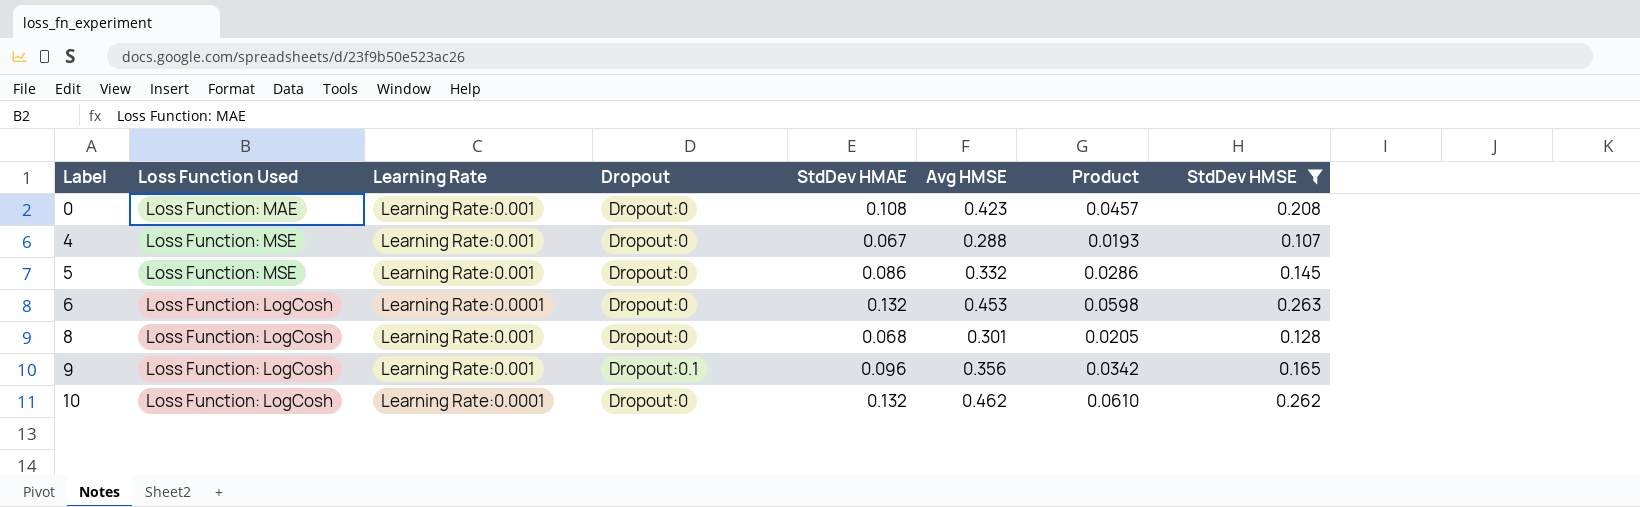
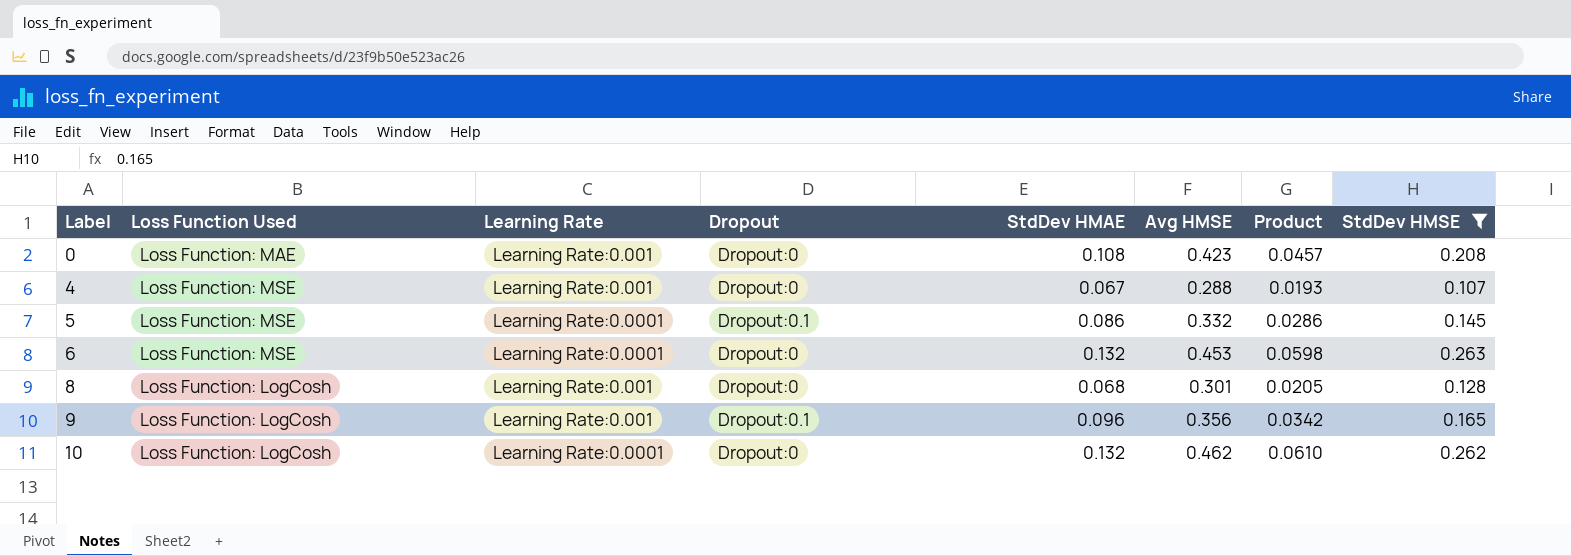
5 | Learning Rate: Learning Rate:0.001 -> Learning Rate:0.0001
5 | Dropout: Dropout:0 -> Dropout:0.1
6 | Loss Function Used: Loss Function: LogCosh -> Loss Function: MSE

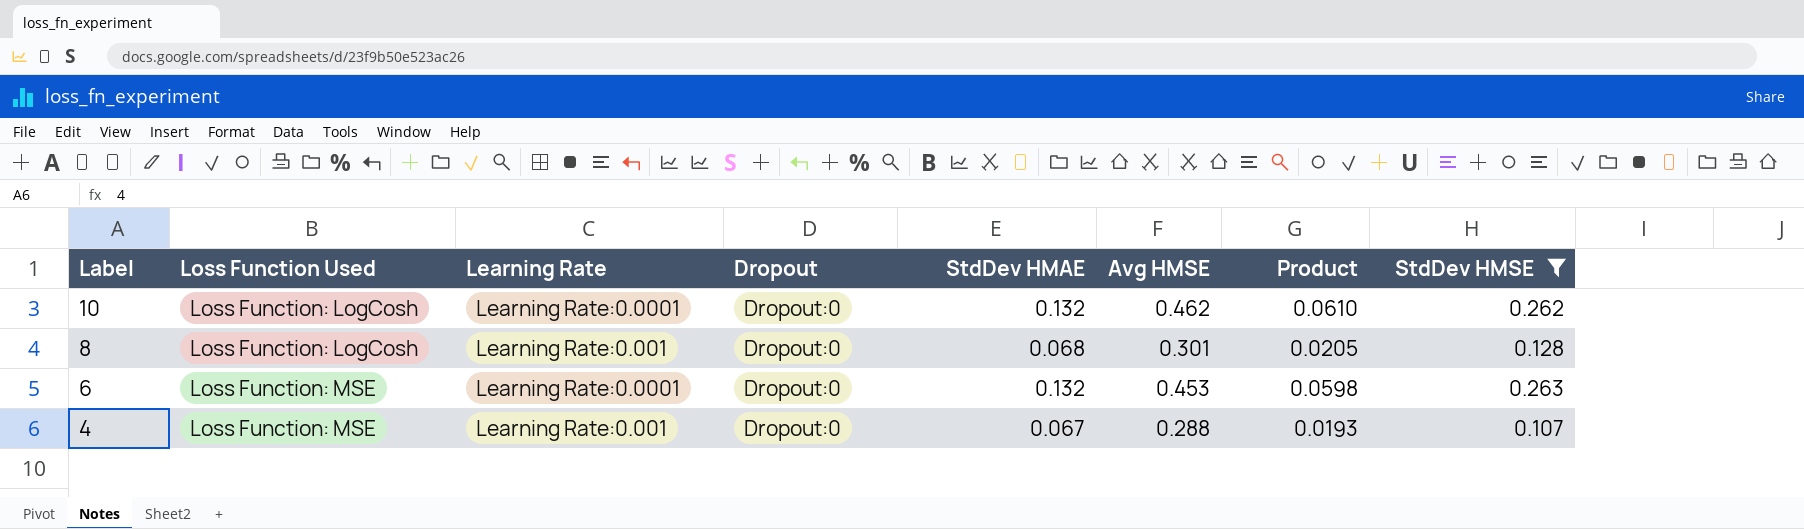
row order: Label ascending -> Label descending
row 0: Loss Function: MAE | Learning Rate:0.001 | Dropout:0 | 0.108 | 0.423 | 0.0457 | 0.208 -> none
row 5: Loss Function: MSE | Learning Rate:0.0001 | Dropout:0.1 | 0.086 | 0.332 | 0.0286 | 0.145 -> none
row 9: Loss Function: LogCosh | Learning Rate:0.001 | Dropout:0.1 | 0.096 | 0.356 | 0.0342 | 0.165 -> none

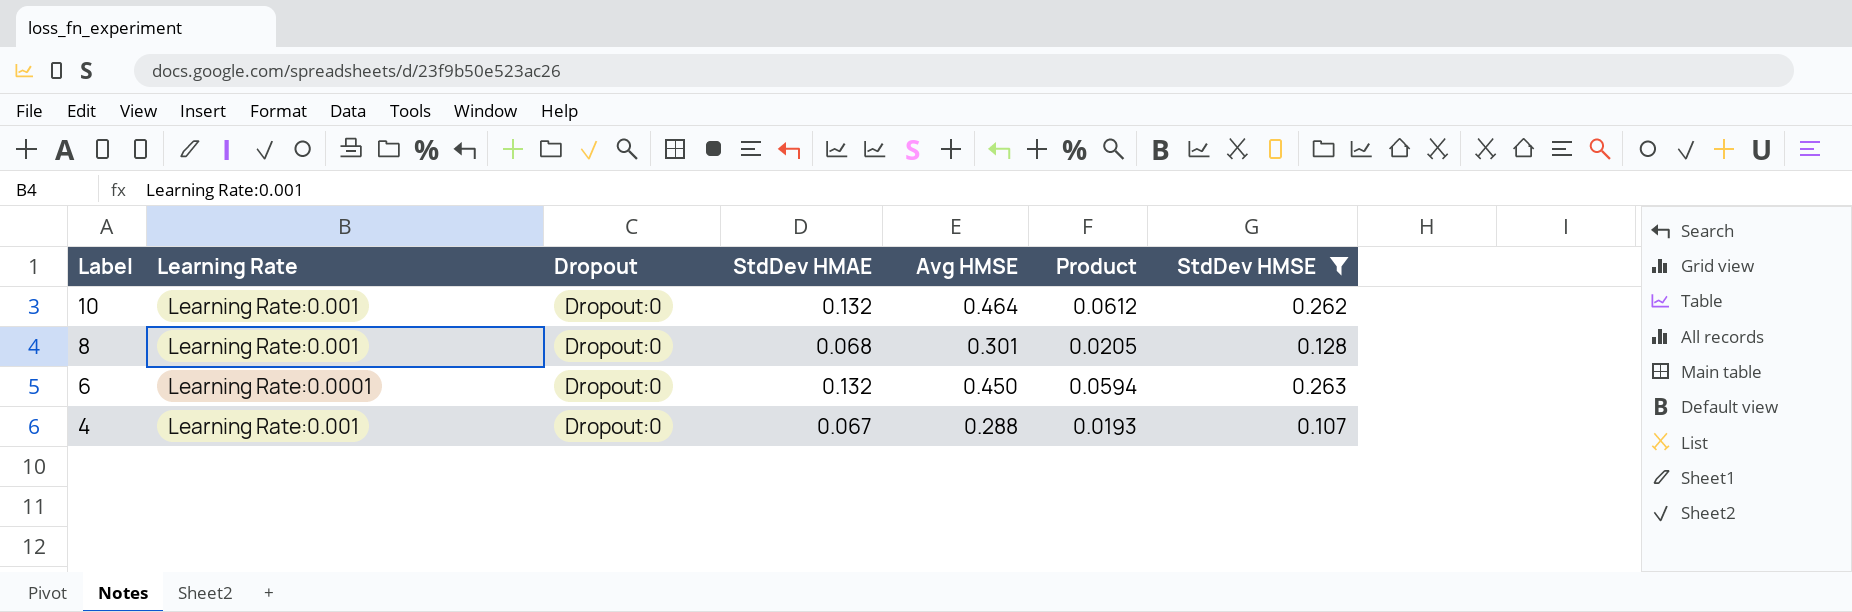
column Loss Function Used | position: 2 -> none
10 | Learning Rate: Learning Rate:0.0001 -> Learning Rate:0.001
10 | Avg HMSE: 0.462 -> 0.464
10 | Product: 0.0610 -> 0.0612
6 | Avg HMSE: 0.453 -> 0.450
6 | Product: 0.0598 -> 0.0594

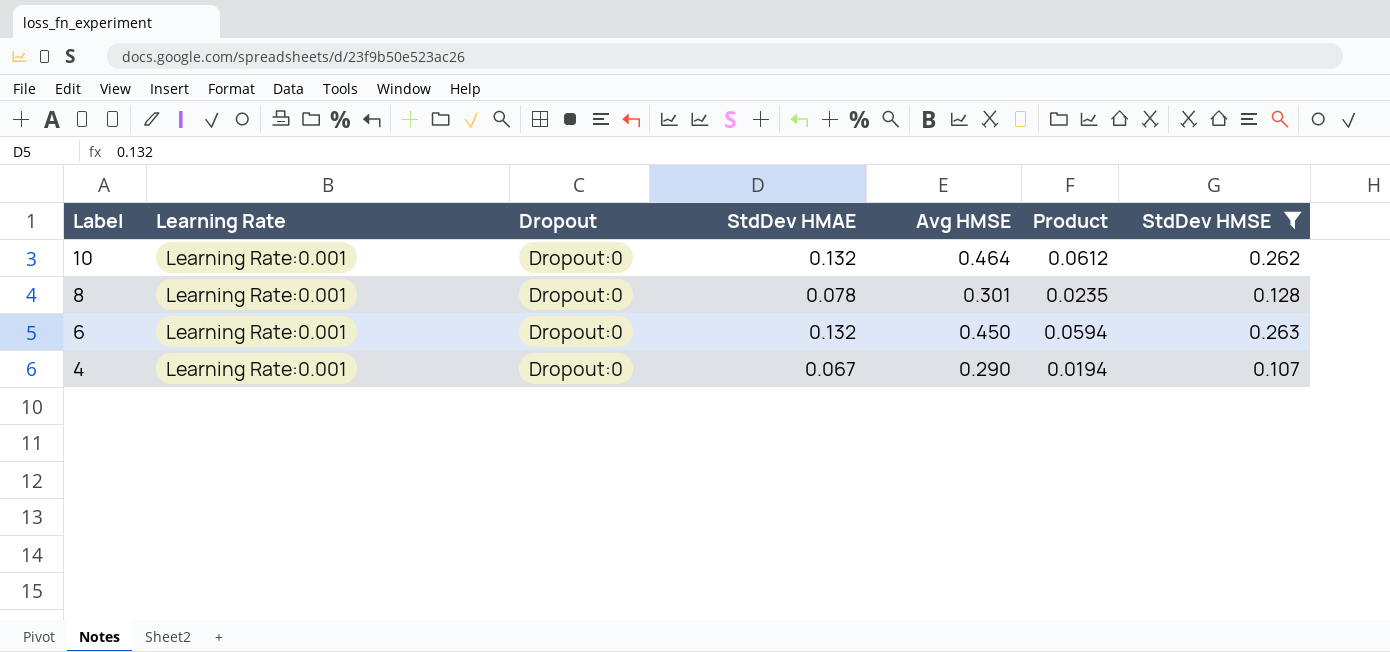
8 | StdDev HMAE: 0.068 -> 0.078
8 | Product: 0.0205 -> 0.0235
6 | Learning Rate: Learning Rate:0.0001 -> Learning Rate:0.001
4 | Avg HMSE: 0.288 -> 0.290
4 | Product: 0.0193 -> 0.0194

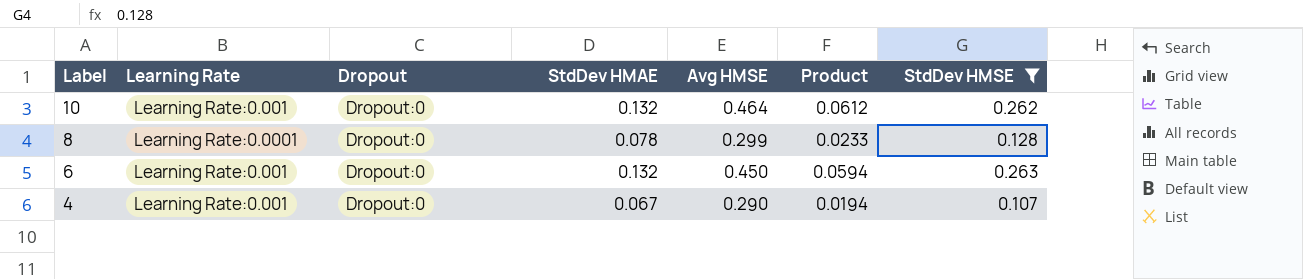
8 | Learning Rate: Learning Rate:0.001 -> Learning Rate:0.0001
8 | Avg HMSE: 0.301 -> 0.299
8 | Product: 0.0235 -> 0.0233

